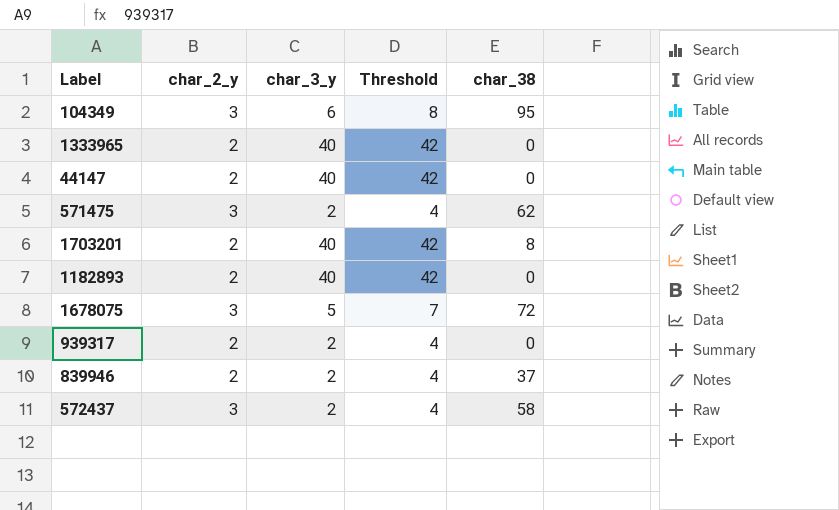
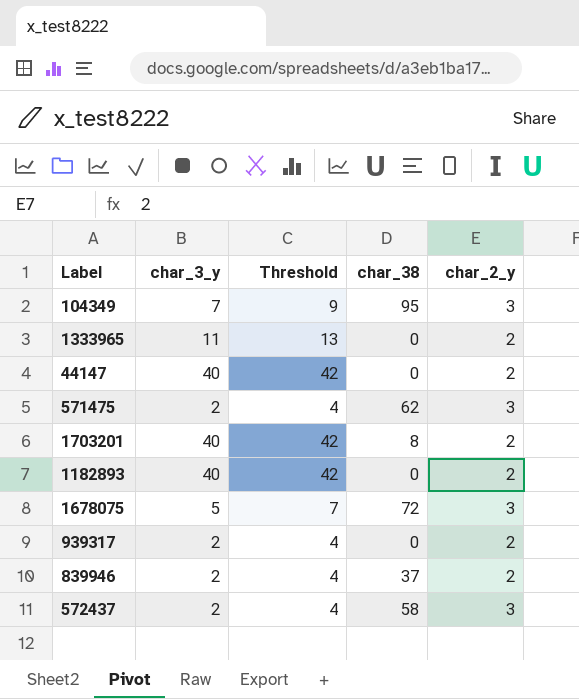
column char_2_y | position: 2 -> 5
104349 | char_3_y: 6 -> 7
104349 | Threshold: 8 -> 9
1333965 | char_3_y: 40 -> 11
1333965 | Threshold: 42 -> 13

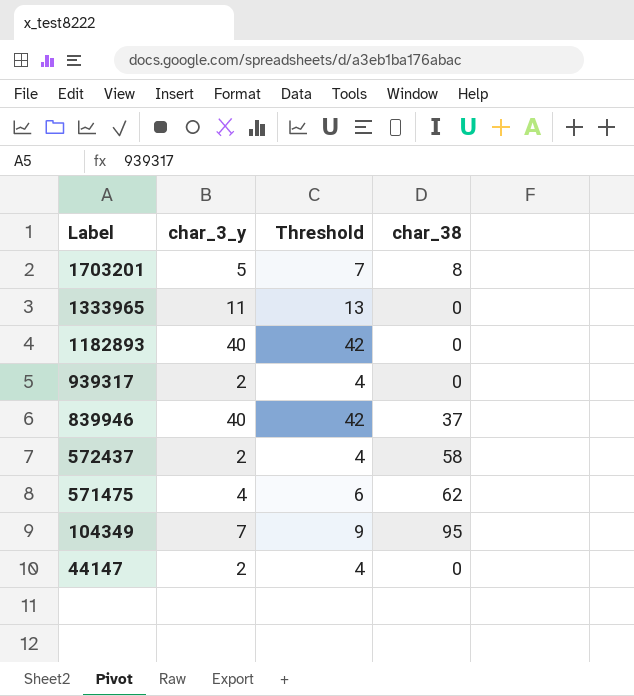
row order: none -> Label descending
column char_2_y | position: 5 -> none
row 1678075: 5 | 7 | 72 | 3 -> none
1703201 | char_3_y: 40 -> 5
1703201 | Threshold: 42 -> 7
839946 | char_3_y: 2 -> 40
839946 | Threshold: 4 -> 42
571475 | char_3_y: 2 -> 4
571475 | Threshold: 4 -> 6
44147 | char_3_y: 40 -> 2
44147 | Threshold: 42 -> 4

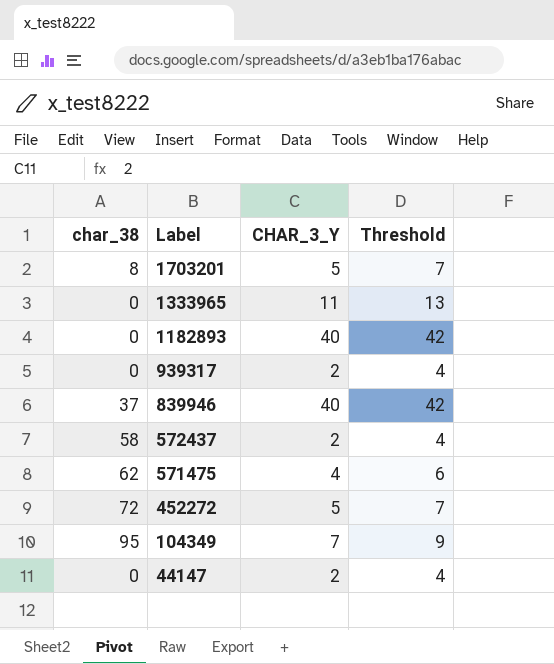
column char_38 | position: 4 -> 1
column name: char_3_y -> CHAR_3_Y
row 452272: none -> 72 | 5 | 7

